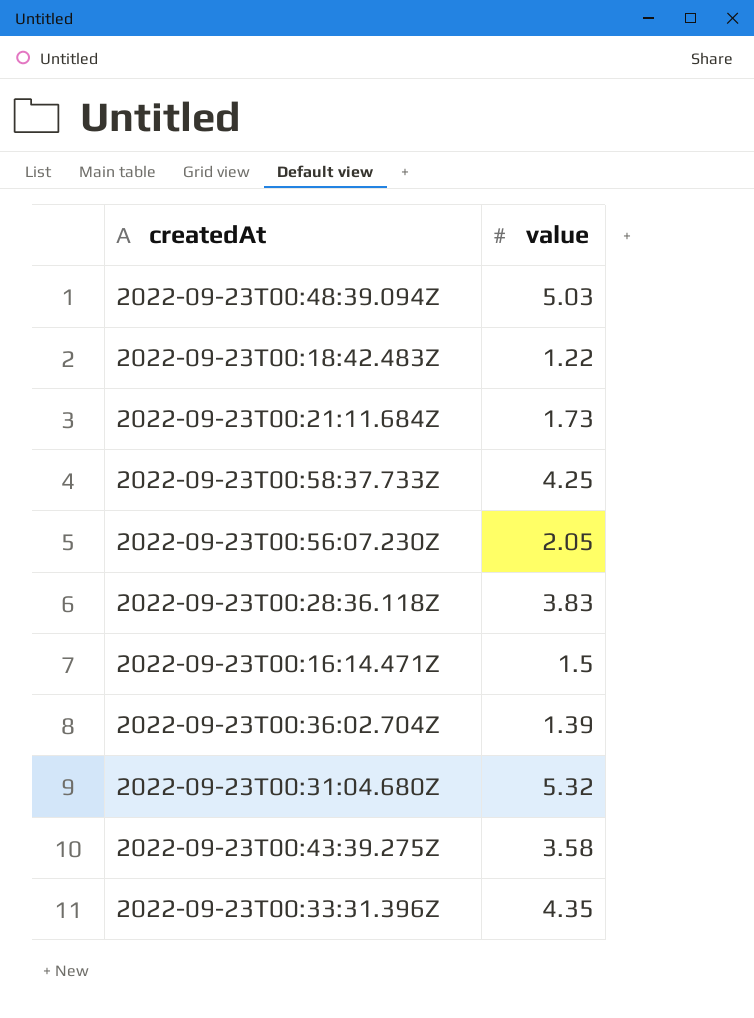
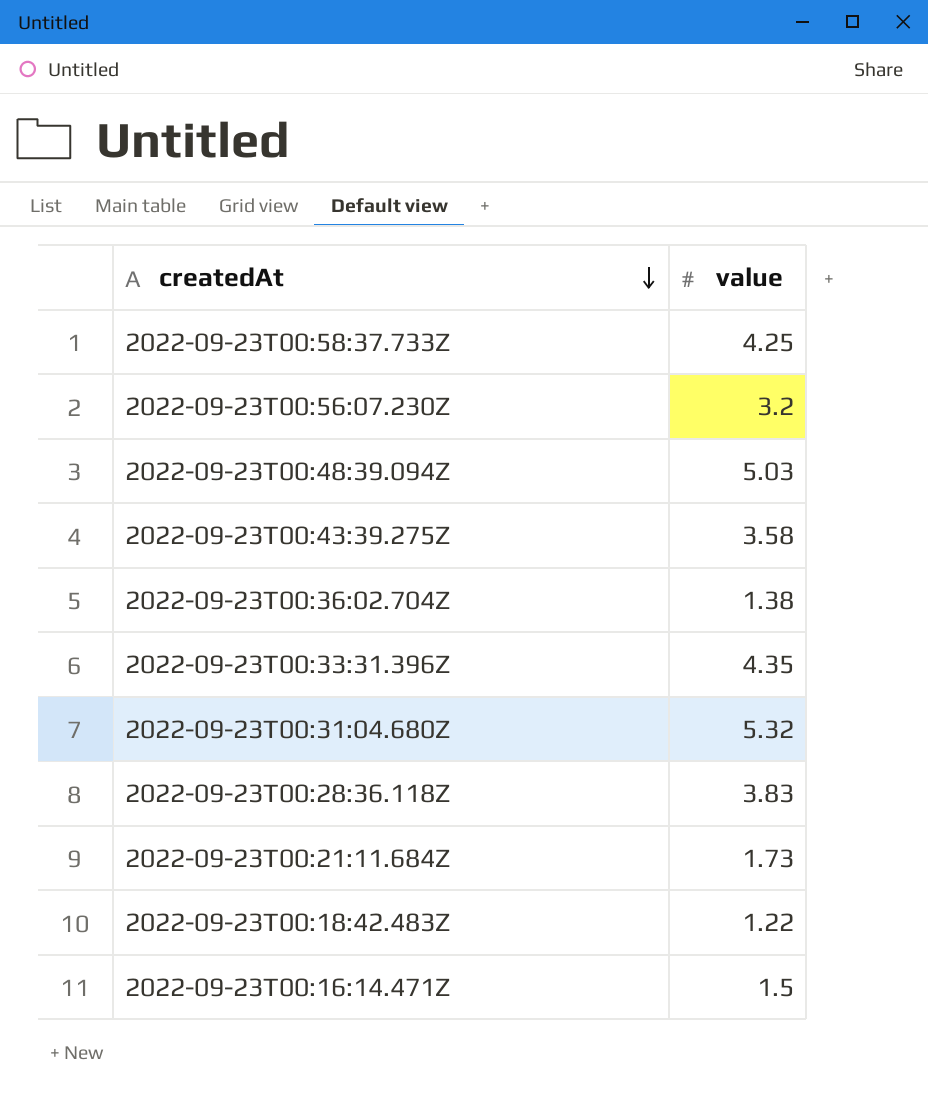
row order: none -> createdAt descending
2022-09-23T00:56:07.230Z | value: 2.05 -> 3.2
2022-09-23T00:36:02.704Z | value: 1.39 -> 1.38

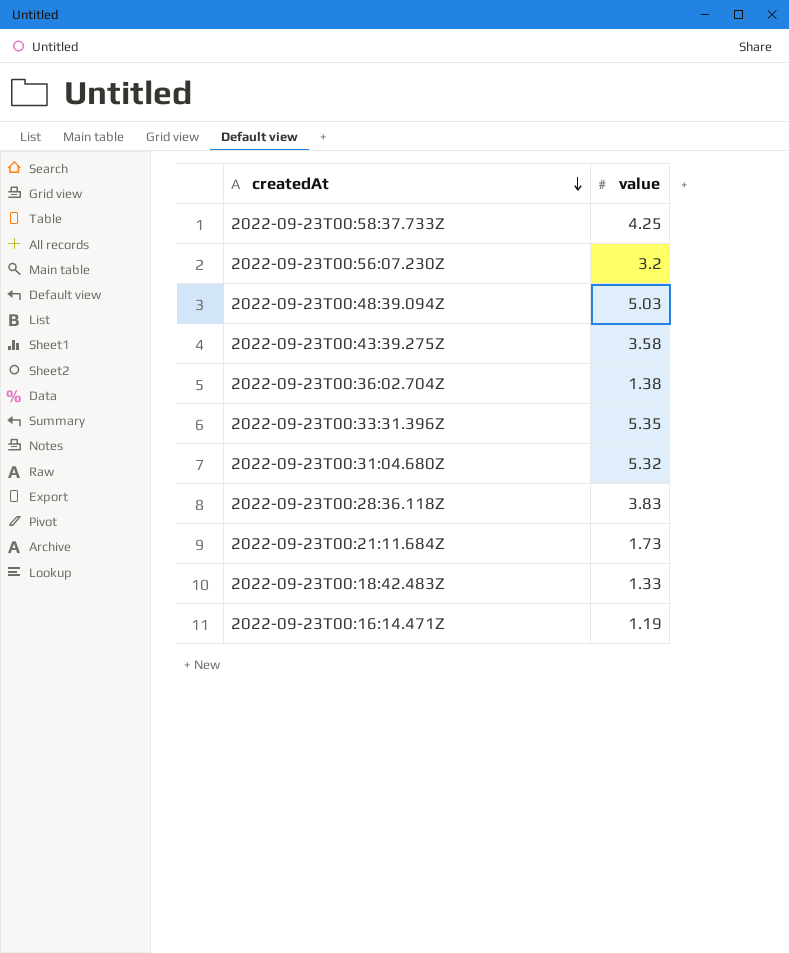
2022-09-23T00:33:31.396Z | value: 4.35 -> 5.35
2022-09-23T00:18:42.483Z | value: 1.22 -> 1.33
2022-09-23T00:16:14.471Z | value: 1.5 -> 1.19

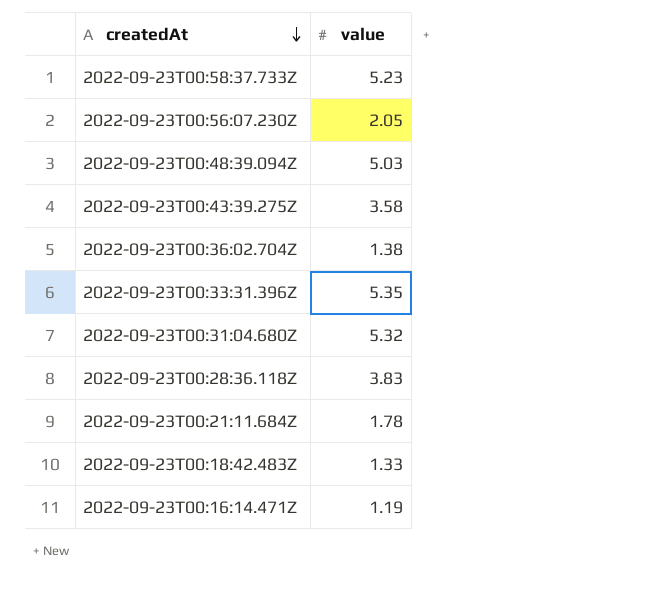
2022-09-23T00:58:37.733Z | value: 4.25 -> 5.23
2022-09-23T00:56:07.230Z | value: 3.2 -> 2.05
2022-09-23T00:21:11.684Z | value: 1.73 -> 1.78

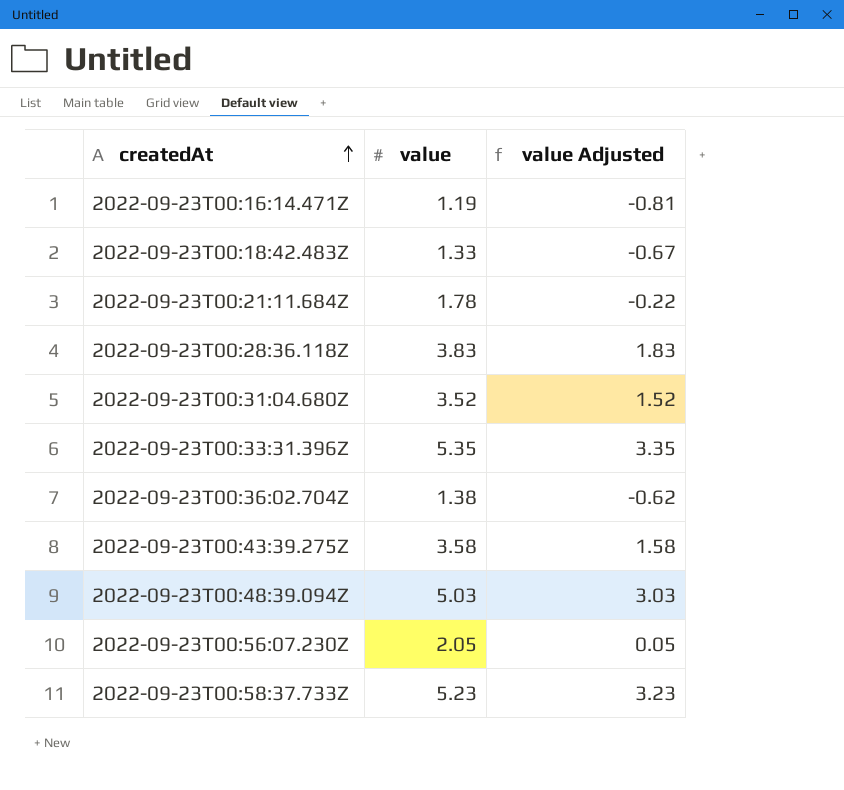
row order: createdAt descending -> createdAt ascending
column value Adjusted | formula: none -> [value] - 2
2022-09-23T00:31:04.680Z | value: 5.32 -> 3.52

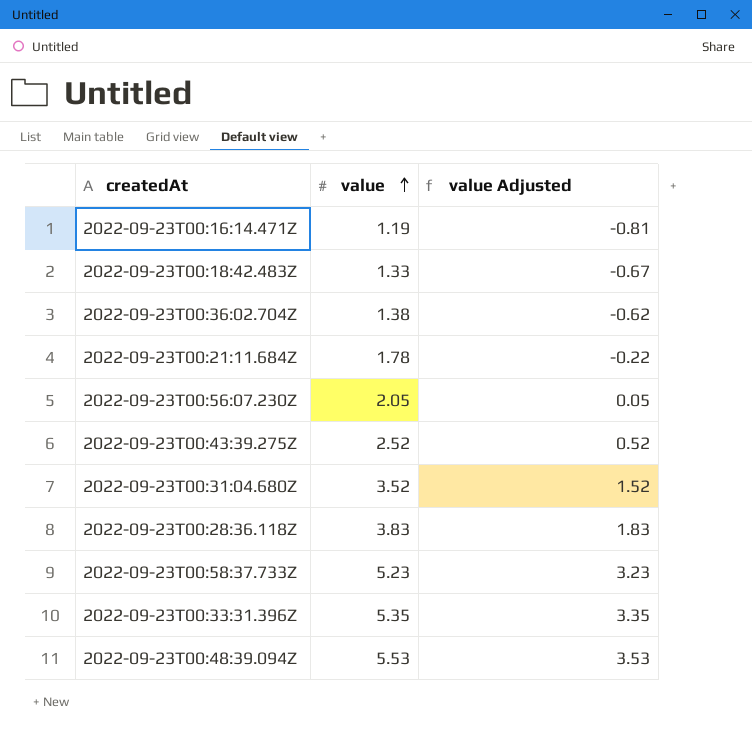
row order: createdAt ascending -> value ascending
2022-09-23T00:43:39.275Z | value: 3.58 -> 2.52
2022-09-23T00:43:39.275Z | value Adjusted: 1.58 -> 0.52
2022-09-23T00:48:39.094Z | value: 5.03 -> 5.53
2022-09-23T00:48:39.094Z | value Adjusted: 3.03 -> 3.53

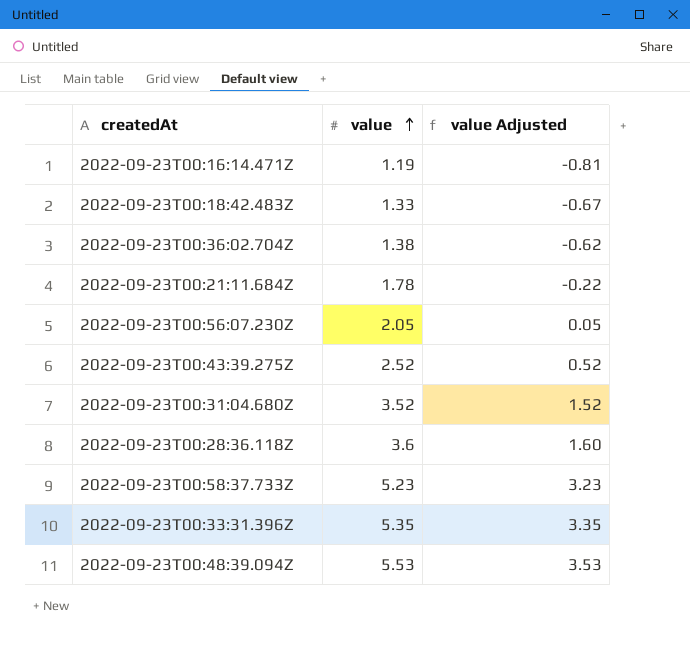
2022-09-23T00:28:36.118Z | value: 3.83 -> 3.6
2022-09-23T00:28:36.118Z | value Adjusted: 1.83 -> 1.60

